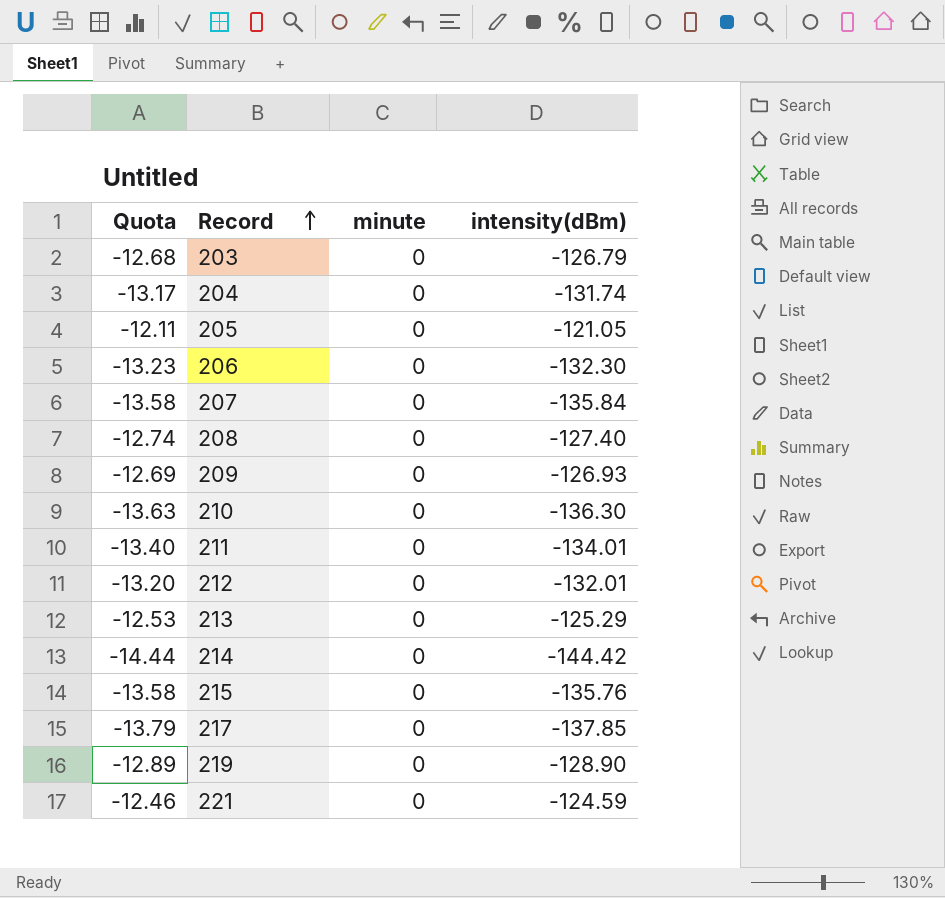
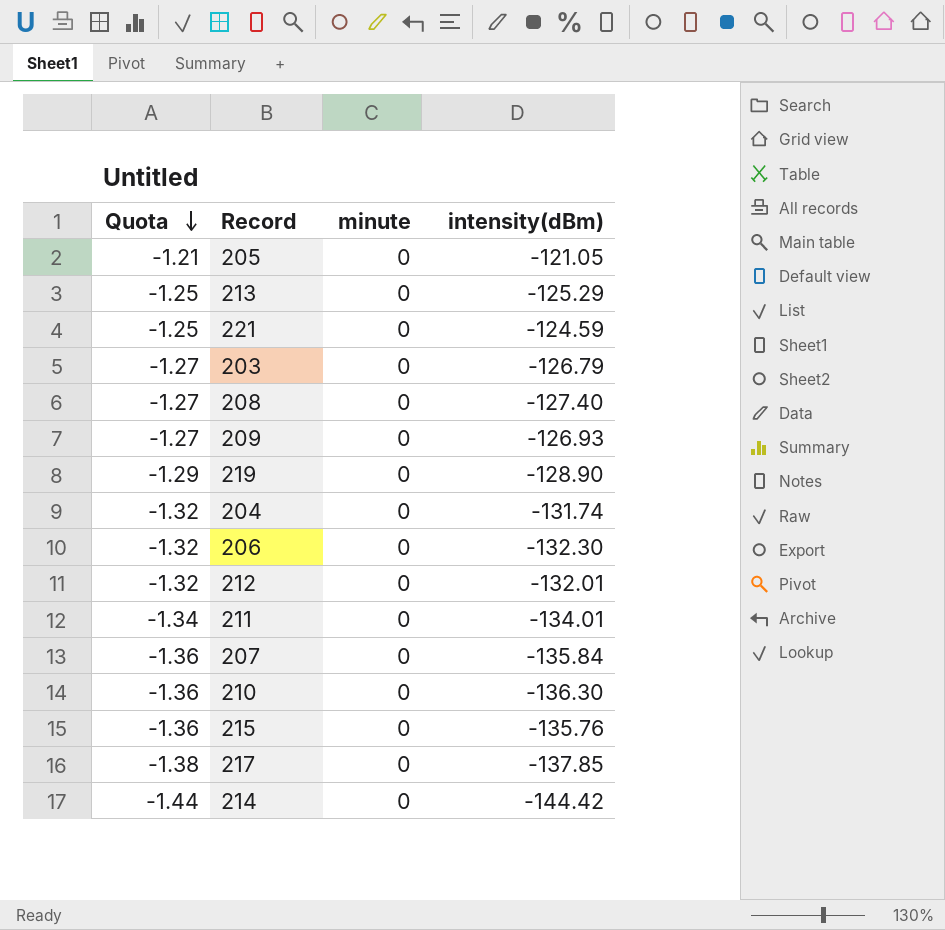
row order: Record ascending -> Quota descending
column Quota | formula: [intensity(dBm)] * 0.1 -> [intensity(dBm)] * 0.01

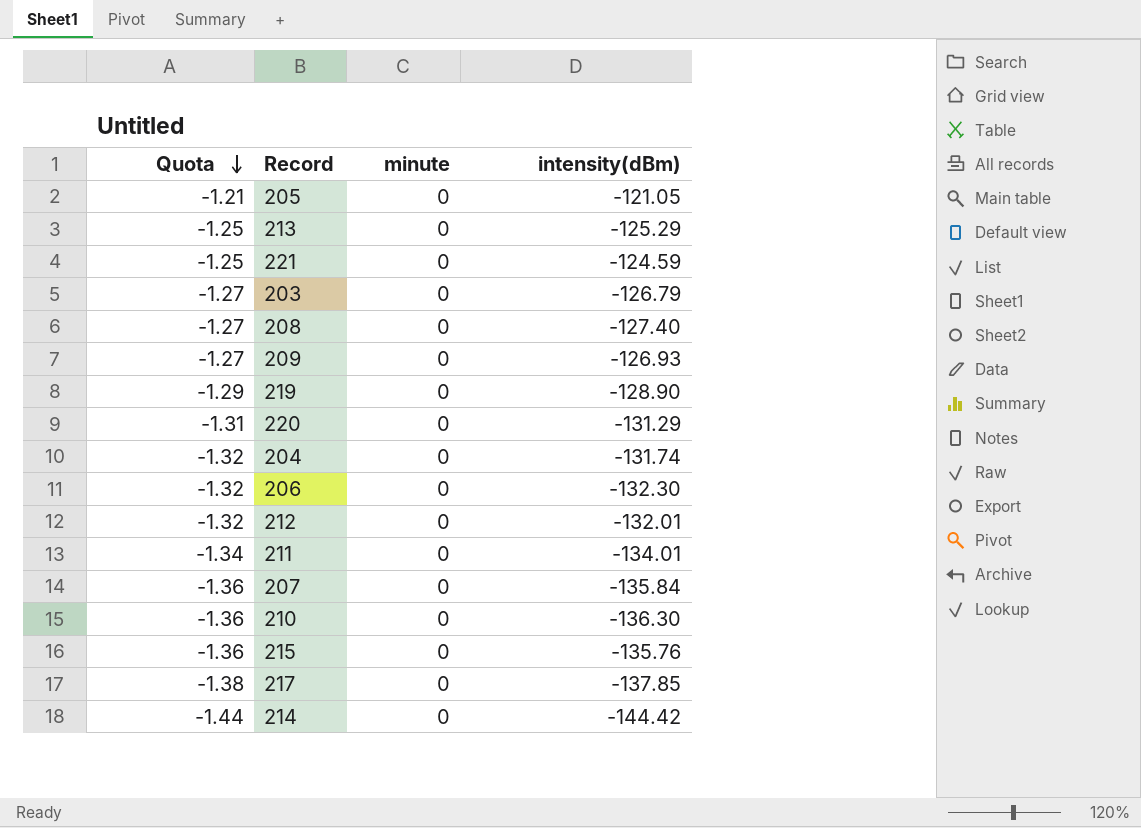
row 220: none -> -1.31 | 0 | -131.29

